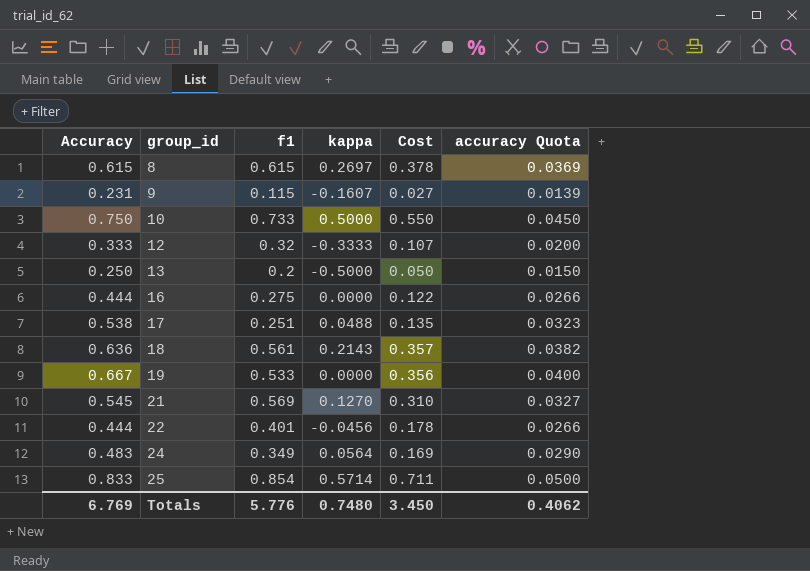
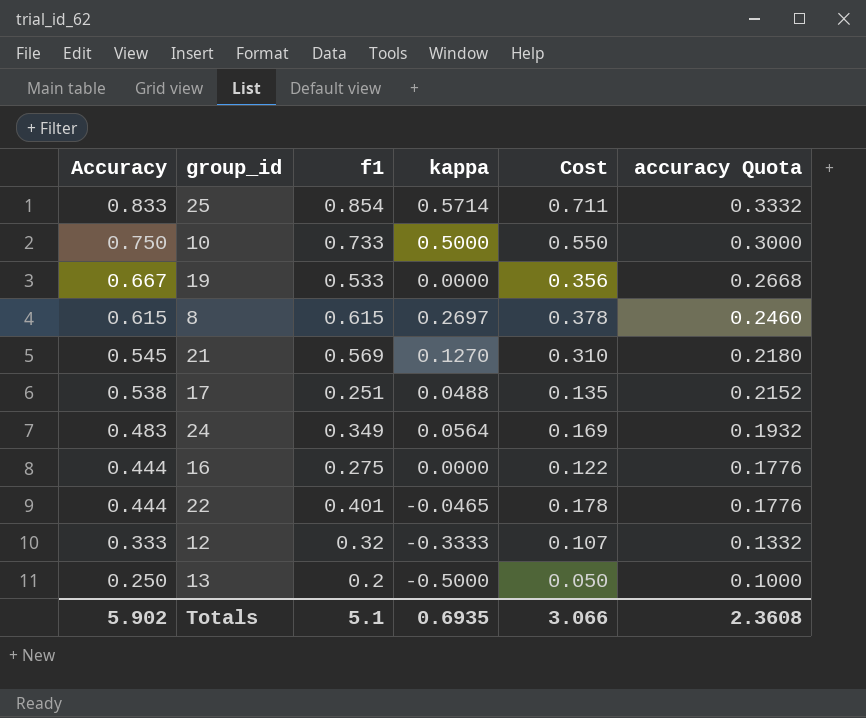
row order: group_id ascending -> Accuracy descending
column accuracy Quota | formula: [Accuracy] * 0.06 -> [Accuracy] * 0.4
row 9: 0.231 | 0.115 | -0.1607 | 0.027 | 0.0139 -> none
row 18: 0.636 | 0.561 | 0.2143 | 0.357 | 0.0382 -> none
22 | kappa: -0.0456 -> -0.0465
Totals | Accuracy: 6.769 -> 5.902
Totals | f1: 5.776 -> 5.1
Totals | kappa: 0.7480 -> 0.6935
Totals | Cost: 3.450 -> 3.066
Totals | accuracy Quota: 0.4062 -> 2.3608

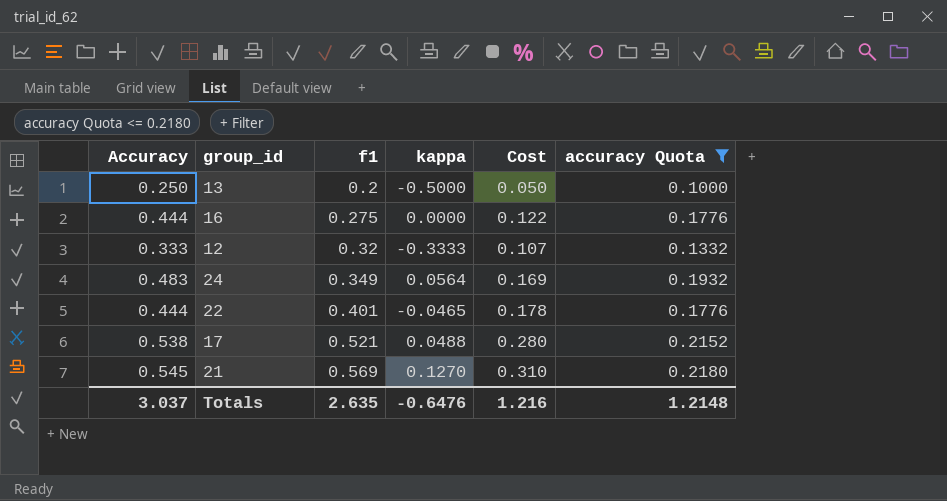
filter: none -> accuracy Quota <= 0.2180
row order: Accuracy descending -> f1 ascending
17 | f1: 0.251 -> 0.521
17 | Cost: 0.135 -> 0.280
Totals | Accuracy: 5.902 -> 3.037
Totals | f1: 5.1 -> 2.635
Totals | kappa: 0.6935 -> -0.6476
Totals | Cost: 3.066 -> 1.216
Totals | accuracy Quota: 2.3608 -> 1.2148

